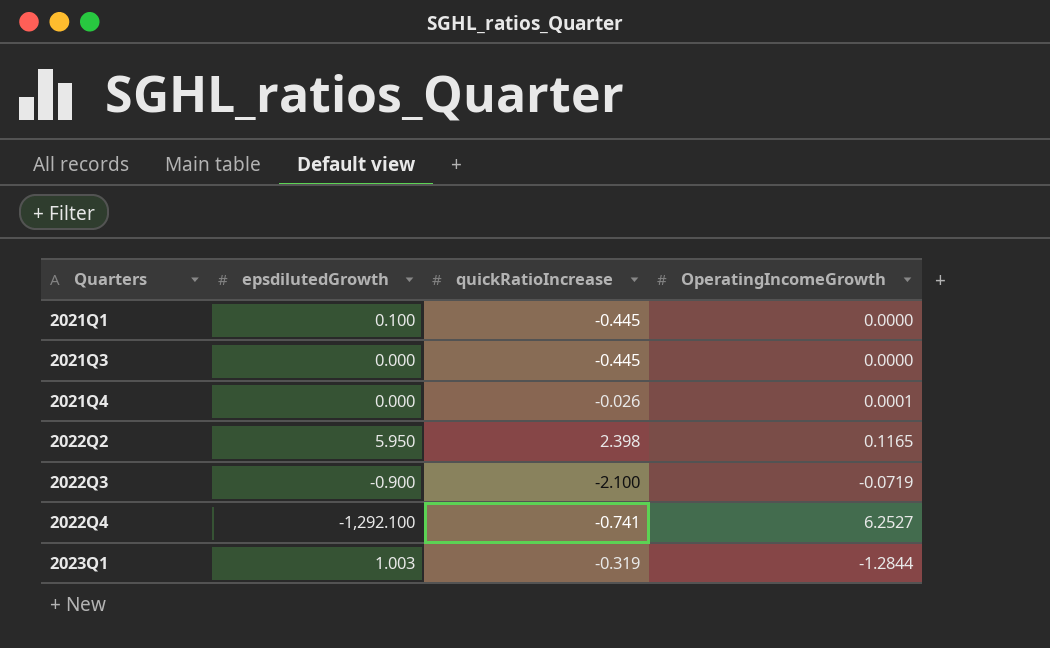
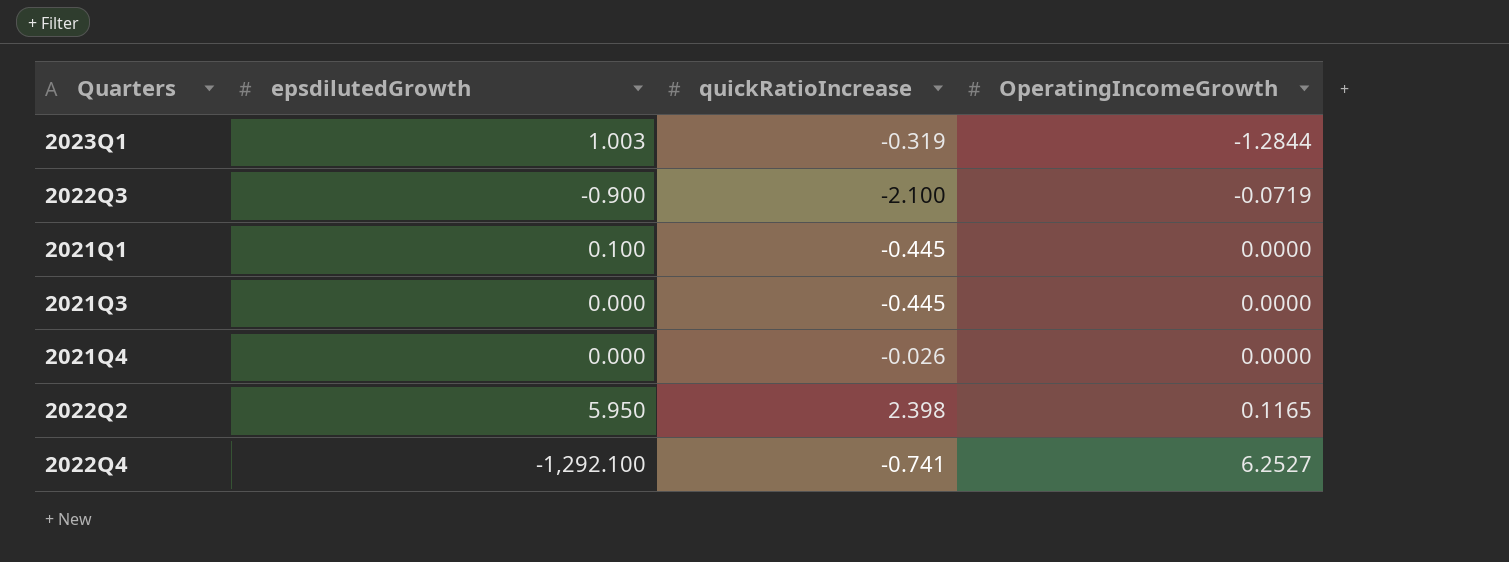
row order: Quarters ascending -> OperatingIncomeGrowth ascending
2021Q4 | OperatingIncomeGrowth: 0.0001 -> 0.0000

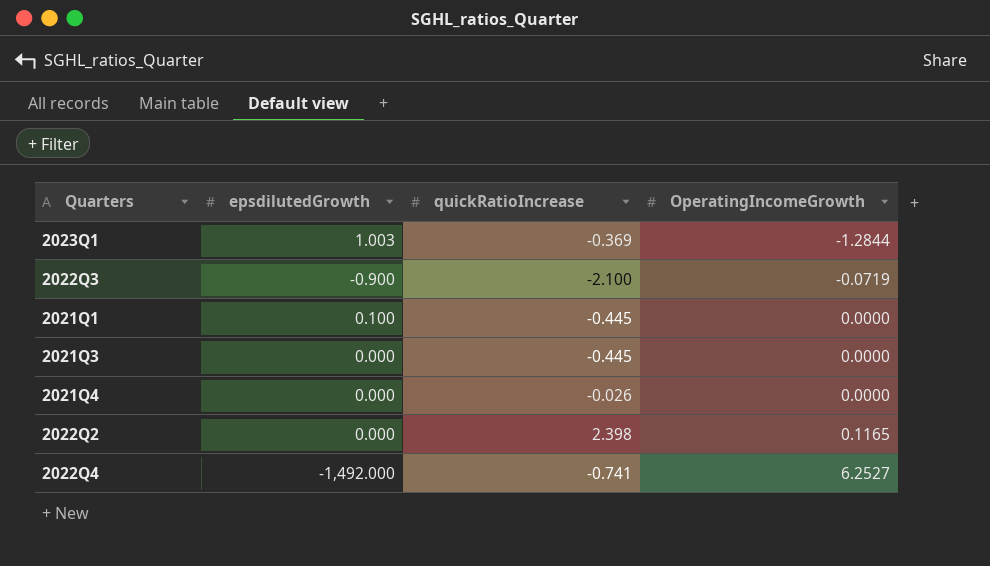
2023Q1 | quickRatioIncrease: -0.319 -> -0.369
2022Q2 | epsdilutedGrowth: 5.950 -> 0.000
2022Q4 | epsdilutedGrowth: -1,292.100 -> -1,492.000

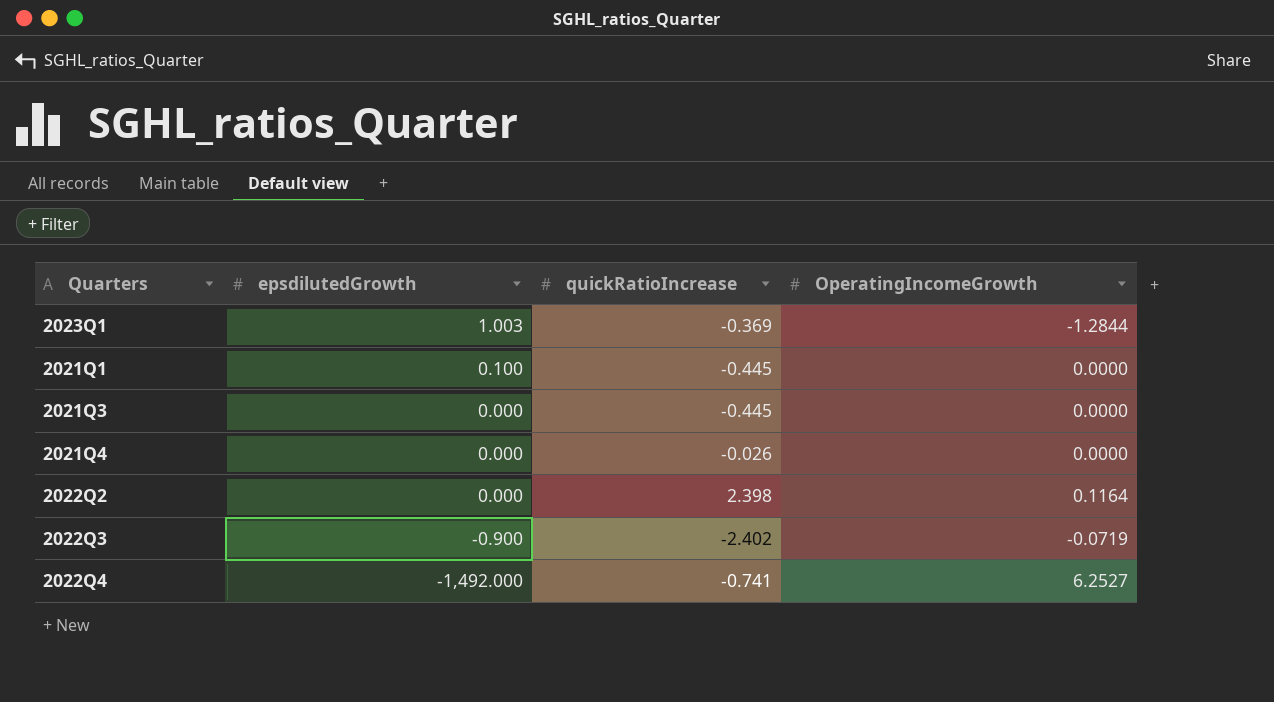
row order: OperatingIncomeGrowth ascending -> epsdilutedGrowth descending
2022Q2 | OperatingIncomeGrowth: 0.1165 -> 0.1164
2022Q3 | quickRatioIncrease: -2.100 -> -2.402

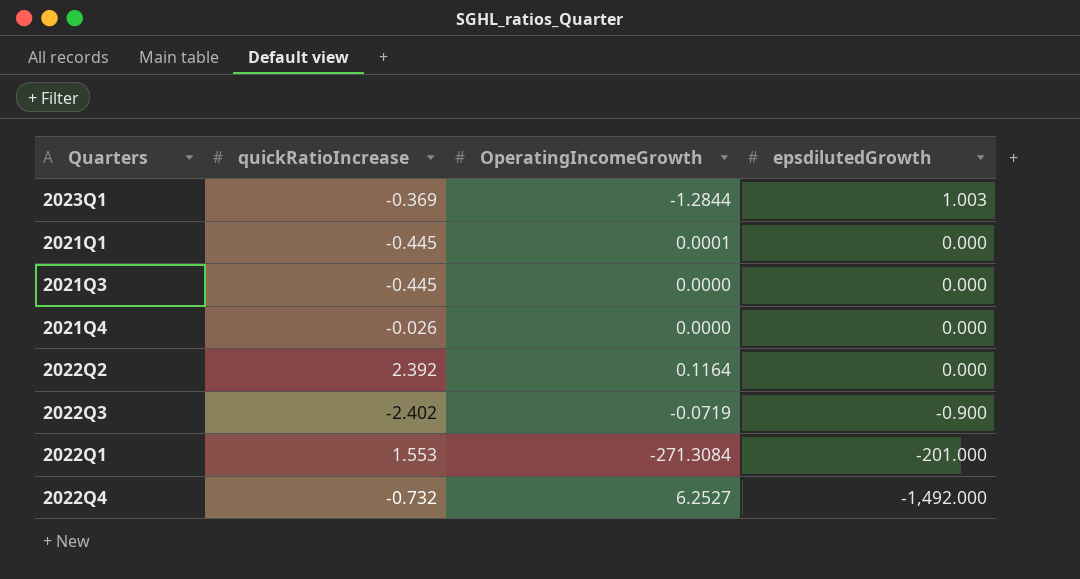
column epsdilutedGrowth | position: 2 -> 4
2021Q1 | OperatingIncomeGrowth: 0.0000 -> 0.0001
2021Q1 | epsdilutedGrowth: 0.100 -> 0.000
2022Q2 | quickRatioIncrease: 2.398 -> 2.392
row 2022Q1: none -> 1.553 | -271.3084 | -201.000
2022Q4 | quickRatioIncrease: -0.741 -> -0.732

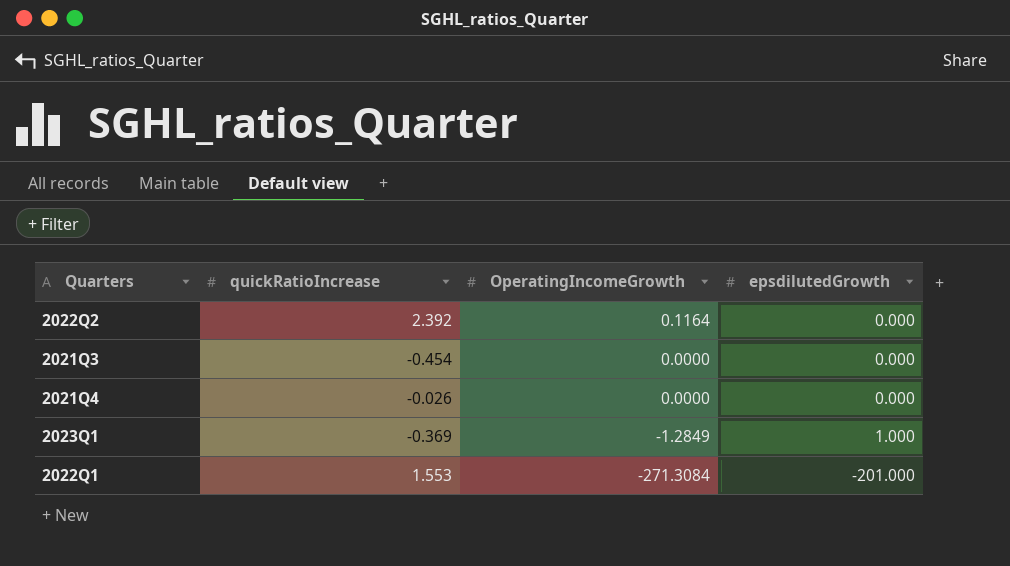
row order: epsdilutedGrowth descending -> OperatingIncomeGrowth descending
row 2021Q1: -0.445 | 0.0001 | 0.000 -> none
row 2022Q3: -2.402 | -0.0719 | -0.900 -> none
row 2022Q4: -0.732 | 6.2527 | -1,492.000 -> none
2021Q3 | quickRatioIncrease: -0.445 -> -0.454
2023Q1 | OperatingIncomeGrowth: -1.2844 -> -1.2849
2023Q1 | epsdilutedGrowth: 1.003 -> 1.000

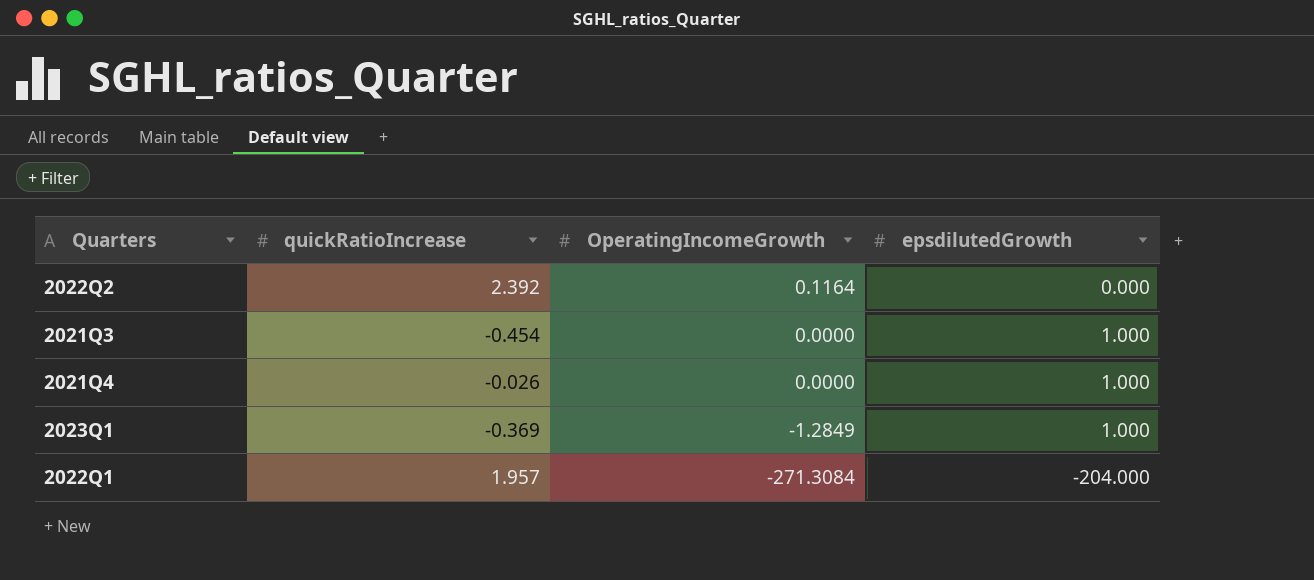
2021Q3 | epsdilutedGrowth: 0.000 -> 1.000
2021Q4 | epsdilutedGrowth: 0.000 -> 1.000
2022Q1 | quickRatioIncrease: 1.553 -> 1.957
2022Q1 | epsdilutedGrowth: -201.000 -> -204.000

